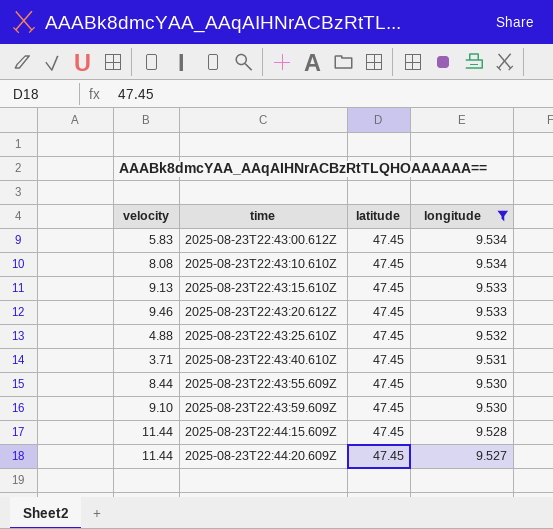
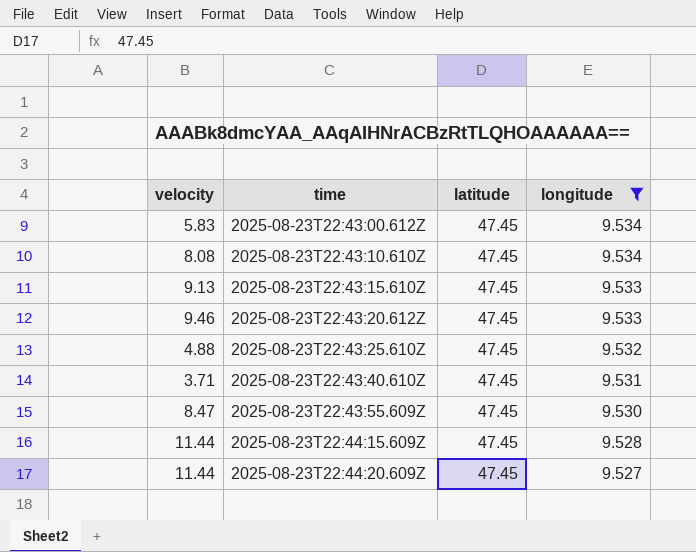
row 2025-08-23T22:43:59.609Z: 9.10 | 47.45 | 9.530 -> none
2025-08-23T22:43:55.609Z | velocity: 8.44 -> 8.47

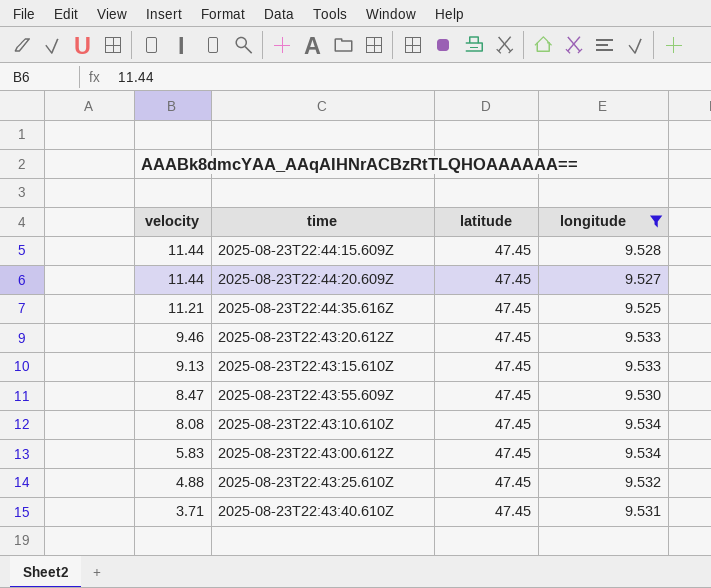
row order: time ascending -> velocity descending
row 2025-08-23T22:44:35.616Z: none -> 11.21 | 47.45 | 9.525

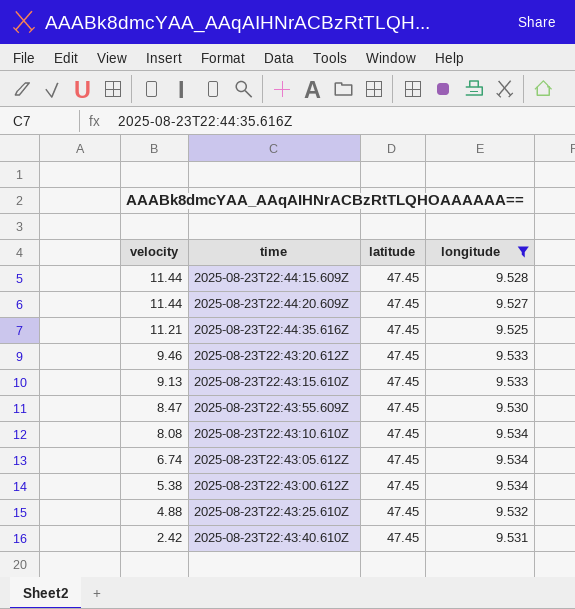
row 2025-08-23T22:43:05.612Z: none -> 6.74 | 47.45 | 9.534
2025-08-23T22:43:00.612Z | velocity: 5.83 -> 5.38
2025-08-23T22:43:40.610Z | velocity: 3.71 -> 2.42

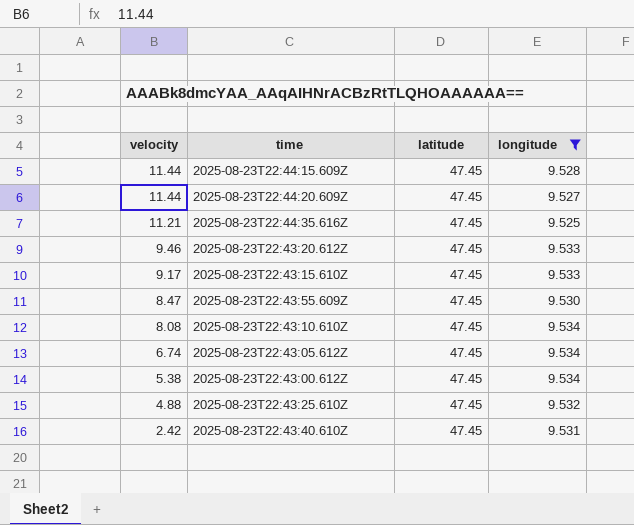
2025-08-23T22:43:15.610Z | velocity: 9.13 -> 9.17

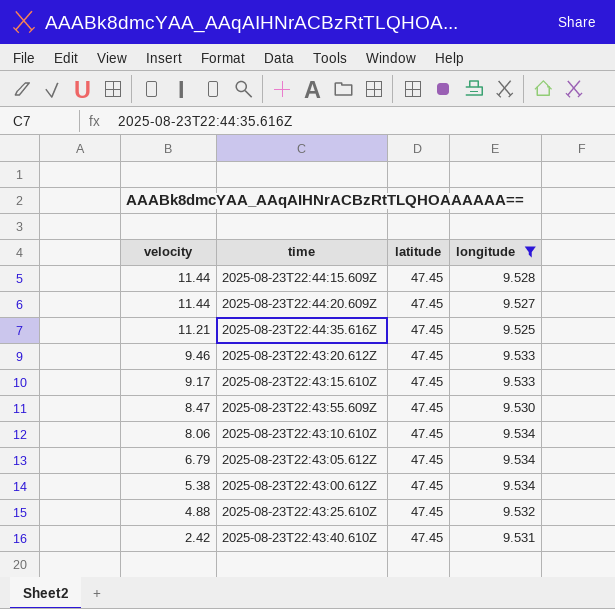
2025-08-23T22:43:10.610Z | velocity: 8.08 -> 8.06
2025-08-23T22:43:05.612Z | velocity: 6.74 -> 6.79

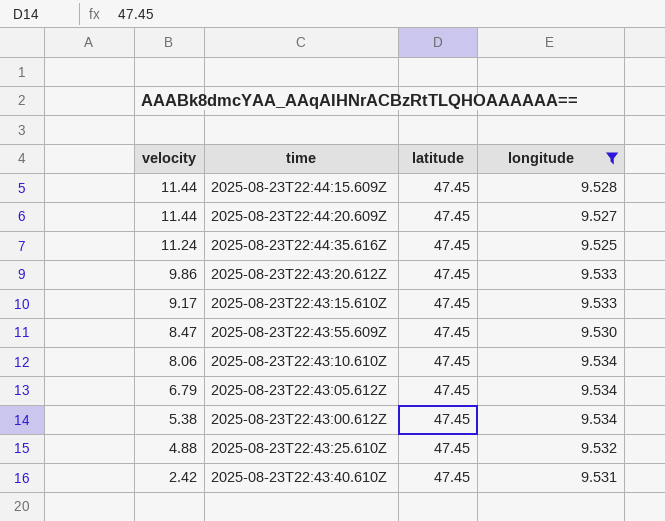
2025-08-23T22:44:35.616Z | velocity: 11.21 -> 11.24
2025-08-23T22:43:20.612Z | velocity: 9.46 -> 9.86

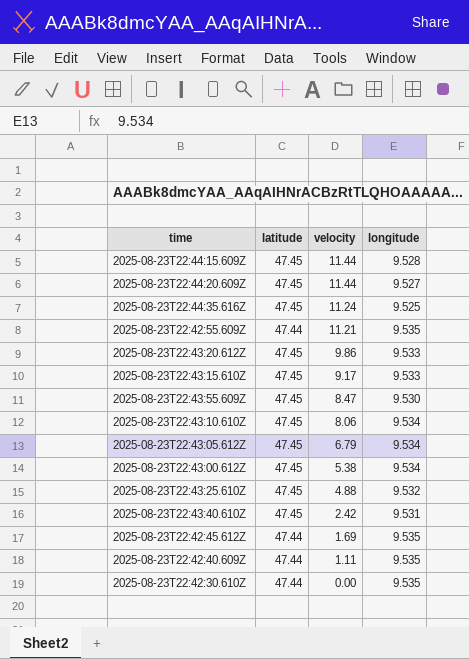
filter: longitude != 9.535 -> none
column velocity | position: 1 -> 3

